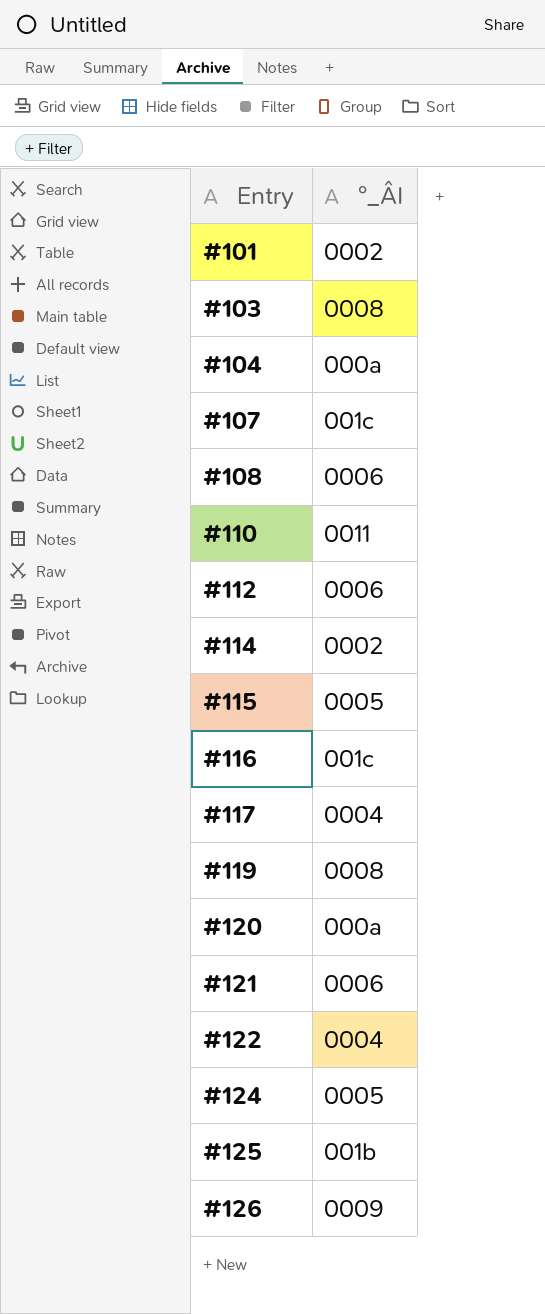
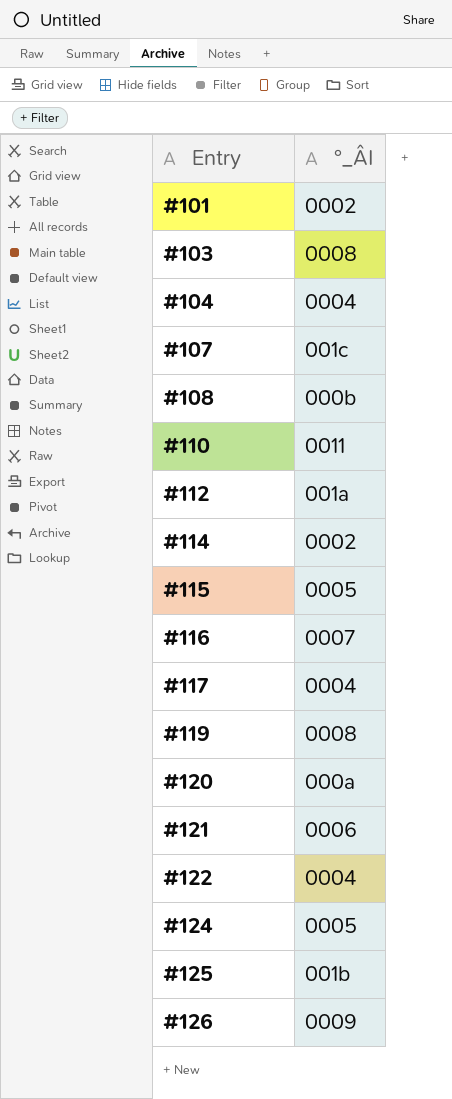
#104 | °_ÂI: 000a -> 0004
#108 | °_ÂI: 0006 -> 000b
#112 | °_ÂI: 0006 -> 001a
#116 | °_ÂI: 001c -> 0007

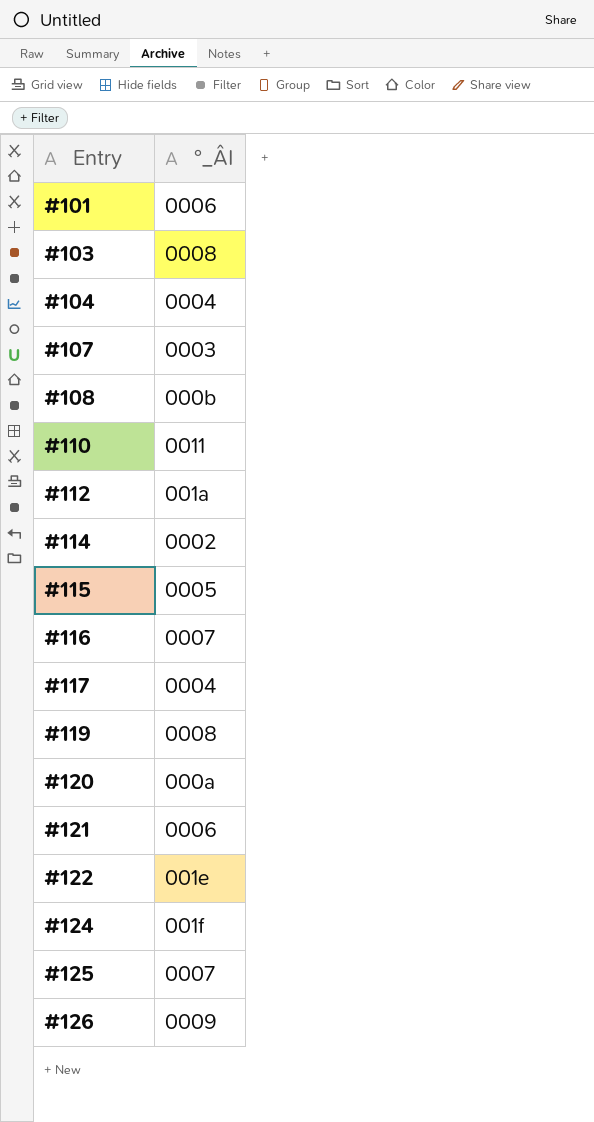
#101 | °_ÂI: 0002 -> 0006
#107 | °_ÂI: 001c -> 0003
#122 | °_ÂI: 0004 -> 001e
#124 | °_ÂI: 0005 -> 001f
#125 | °_ÂI: 001b -> 0007

